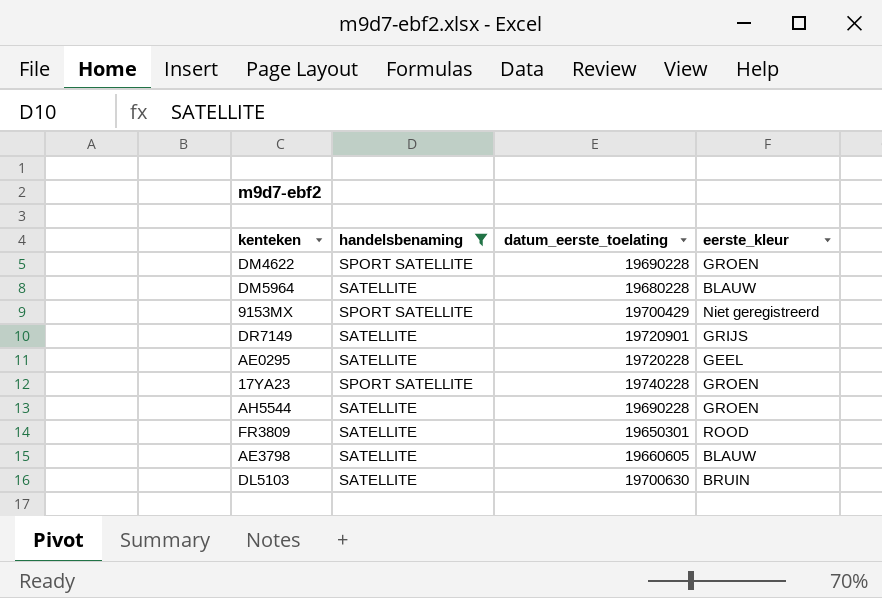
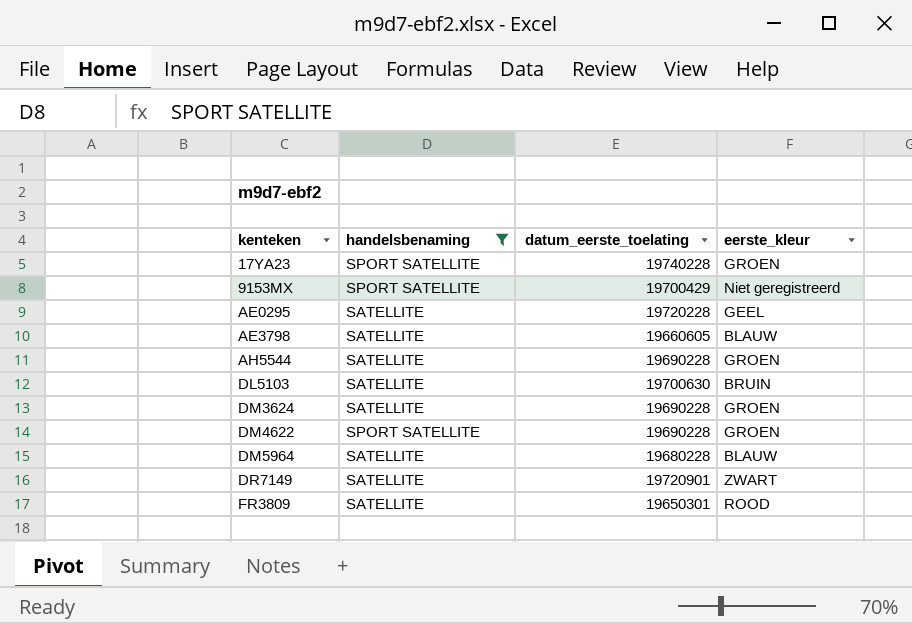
row order: none -> kenteken ascending
row DM3624: none -> SATELLITE | 19690228 | GROEN
DR7149 | eerste_kleur: GRIJS -> ZWART

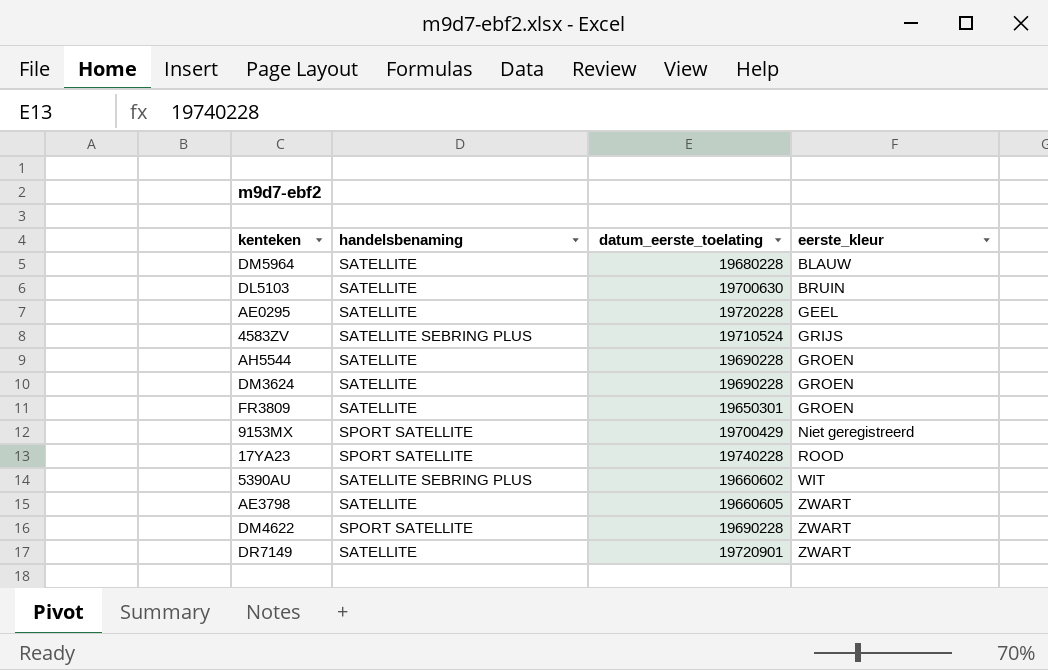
filter: handelsbenaming != SATELLITE SEBRING PLUS -> none
row order: kenteken ascending -> eerste_kleur ascending
FR3809 | eerste_kleur: ROOD -> GROEN
17YA23 | eerste_kleur: GROEN -> ROOD
AE3798 | eerste_kleur: BLAUW -> ZWART
DM4622 | eerste_kleur: GROEN -> ZWART

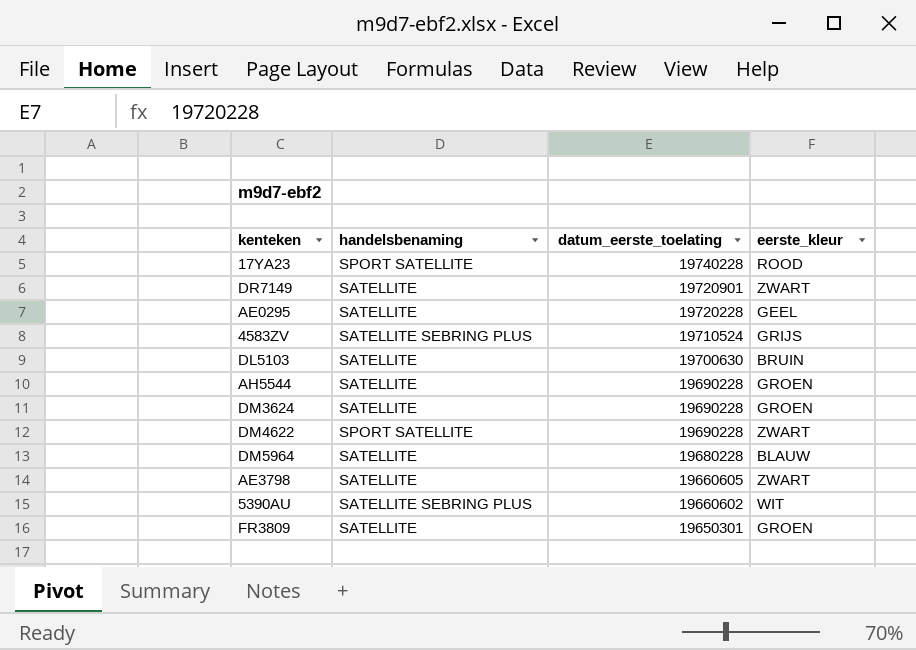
row order: eerste_kleur ascending -> datum_eerste_toelating descending
row 9153MX: SPORT SATELLITE | 19700429 | Niet geregistreerd -> none

